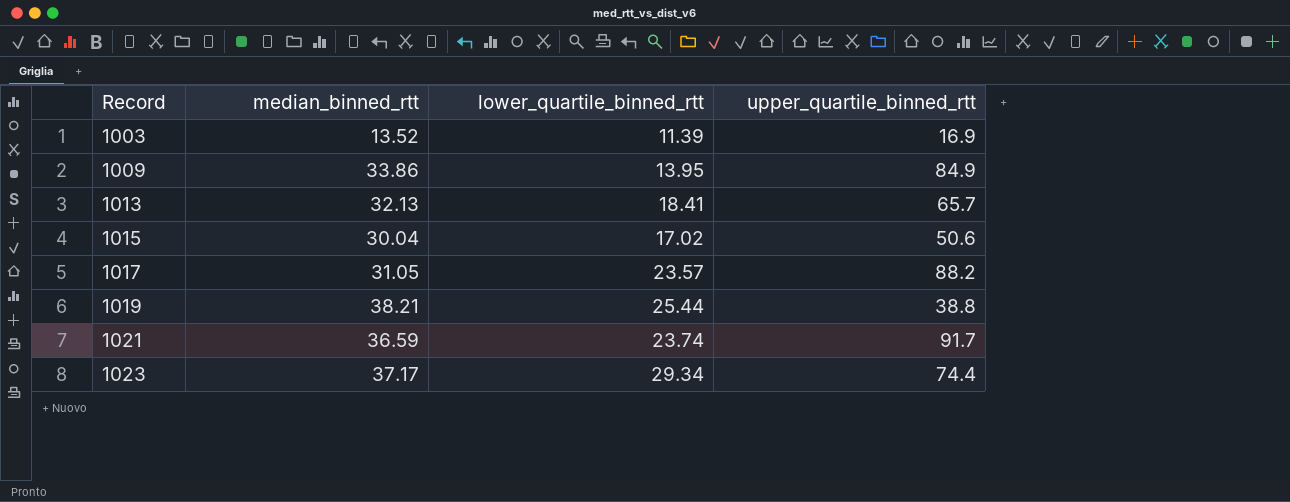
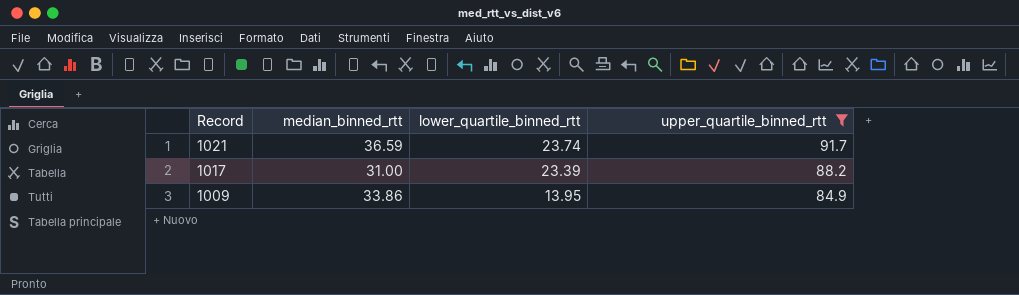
filter: none -> upper_quartile_binned_rtt >= 84.9
row order: Record ascending -> Record descending
1017 | median_binned_rtt: 31.05 -> 31.00
1017 | lower_quartile_binned_rtt: 23.57 -> 23.39

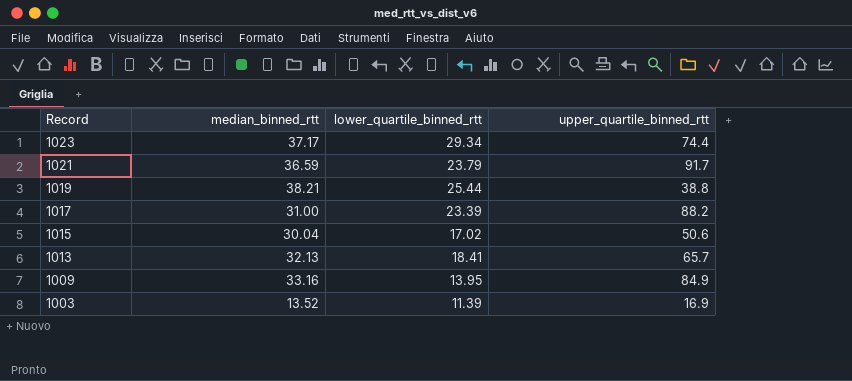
filter: upper_quartile_binned_rtt >= 84.9 -> none
1021 | lower_quartile_binned_rtt: 23.74 -> 23.79
1009 | median_binned_rtt: 33.86 -> 33.16

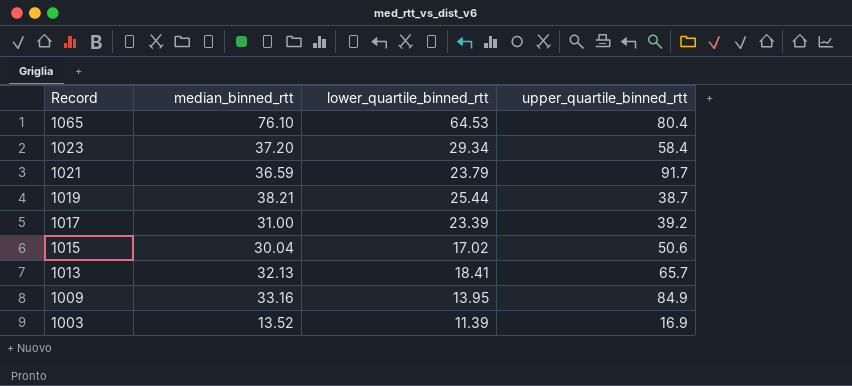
row 1065: none -> 76.10 | 64.53 | 80.4
1023 | median_binned_rtt: 37.17 -> 37.20
1023 | upper_quartile_binned_rtt: 74.4 -> 58.4
1019 | upper_quartile_binned_rtt: 38.8 -> 38.7
1017 | upper_quartile_binned_rtt: 88.2 -> 39.2

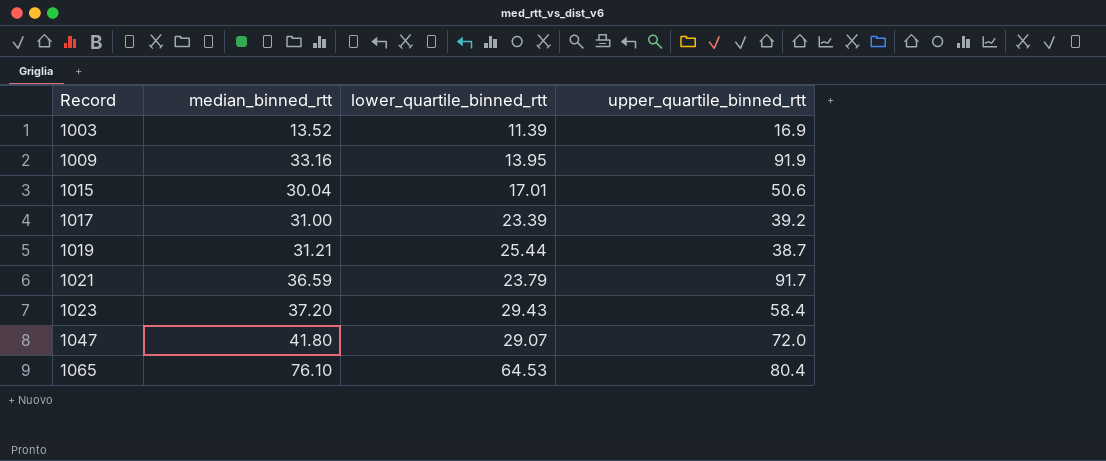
row order: Record descending -> Record ascending
row 1013: 32.13 | 18.41 | 65.7 -> none
1009 | upper_quartile_binned_rtt: 84.9 -> 91.9
1015 | lower_quartile_binned_rtt: 17.02 -> 17.01
1019 | median_binned_rtt: 38.21 -> 31.21
1023 | lower_quartile_binned_rtt: 29.34 -> 29.43
row 1047: none -> 41.80 | 29.07 | 72.0

